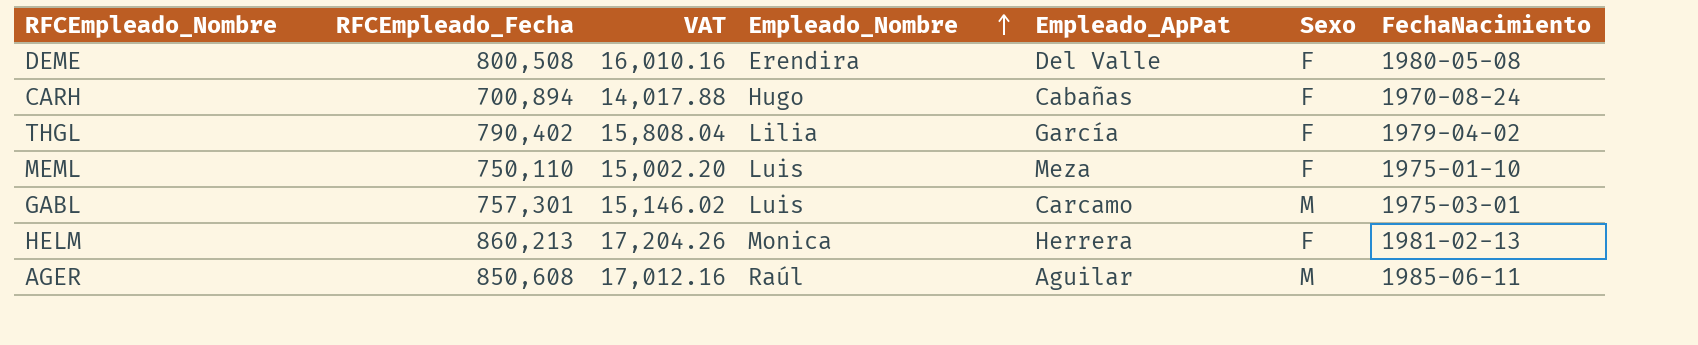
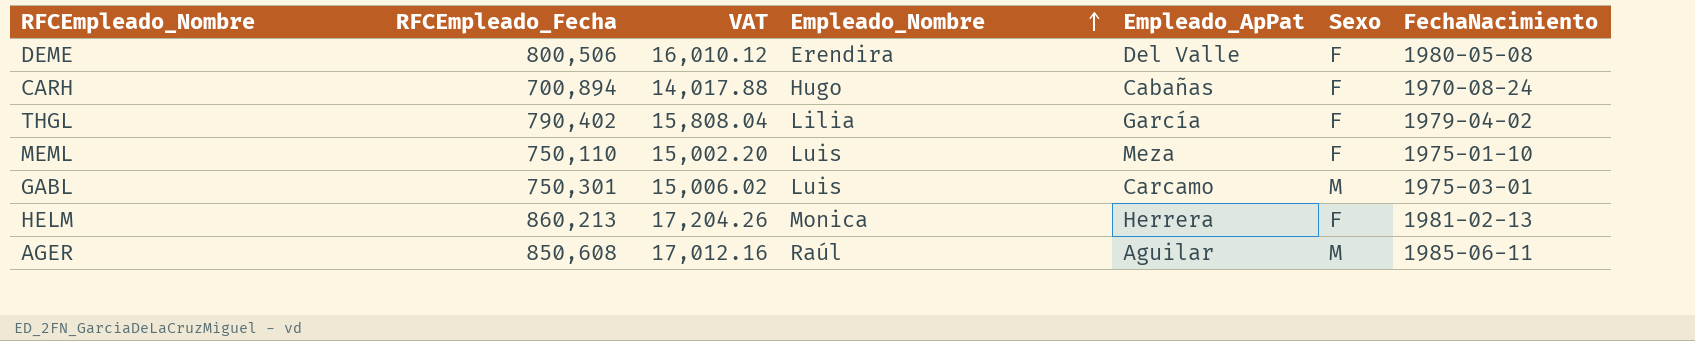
DEME | RFCEmpleado_Fecha: 800,508 -> 800,506
DEME | VAT: 16,010.16 -> 16,010.12
GABL | RFCEmpleado_Fecha: 757,301 -> 750,301
GABL | VAT: 15,146.02 -> 15,006.02

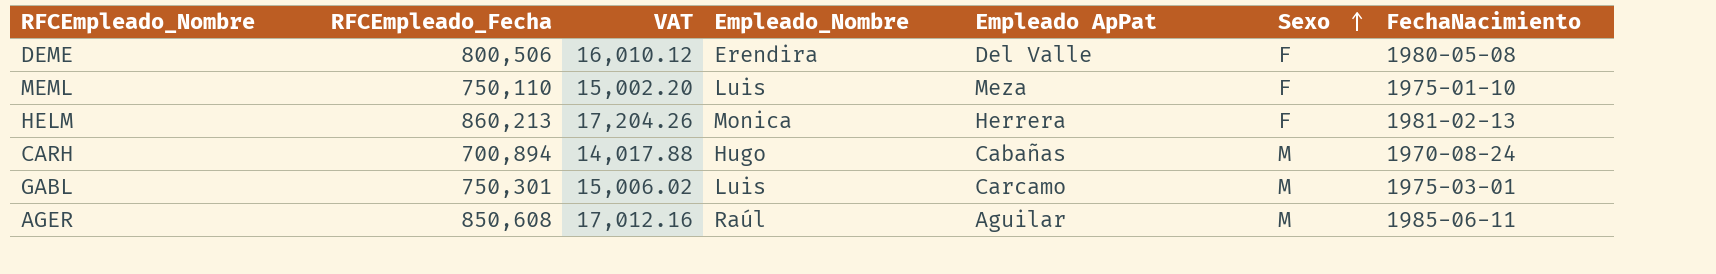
row order: Empleado_Nombre ascending -> Sexo ascending
column name: Empleado_ApPat -> Empleado ApPat
row THGL: 790,402 | 15,808.04 | Lilia | García | F | 1979-04-02 -> none
CARH | Sexo: F -> M

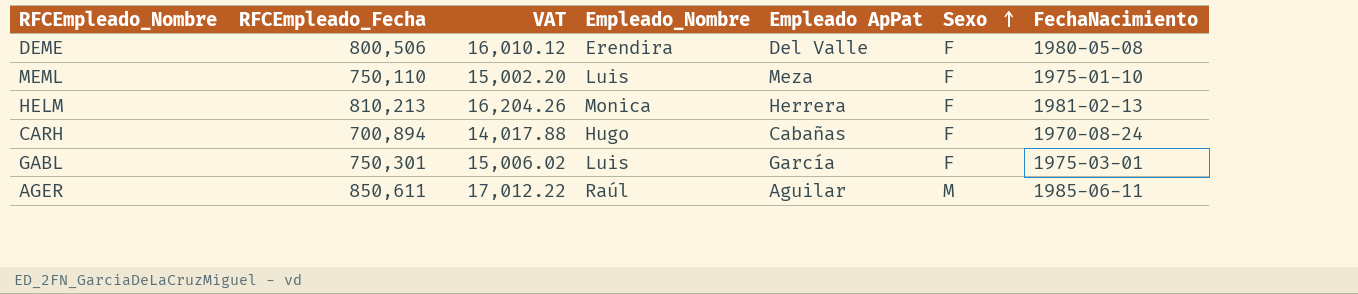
HELM | RFCEmpleado_Fecha: 860,213 -> 810,213
HELM | VAT: 17,204.26 -> 16,204.26
CARH | Sexo: M -> F
GABL | Empleado ApPat: Carcamo -> García
GABL | Sexo: M -> F
AGER | RFCEmpleado_Fecha: 850,608 -> 850,611
AGER | VAT: 17,012.16 -> 17,012.22

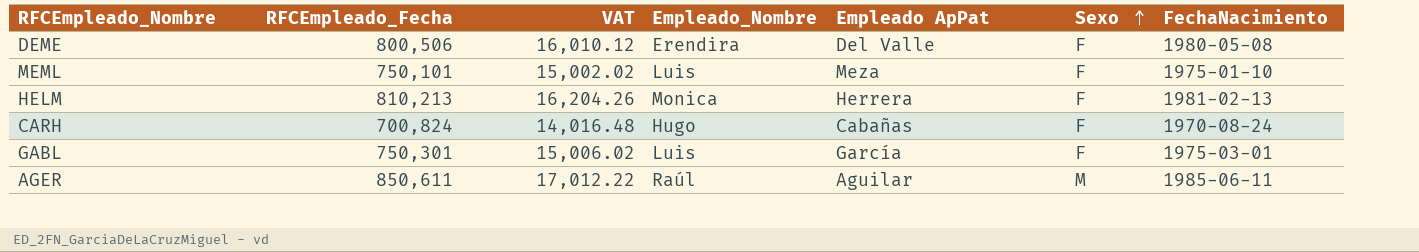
MEML | RFCEmpleado_Fecha: 750,110 -> 750,101
MEML | VAT: 15,002.20 -> 15,002.02
CARH | RFCEmpleado_Fecha: 700,894 -> 700,824
CARH | VAT: 14,017.88 -> 14,016.48

